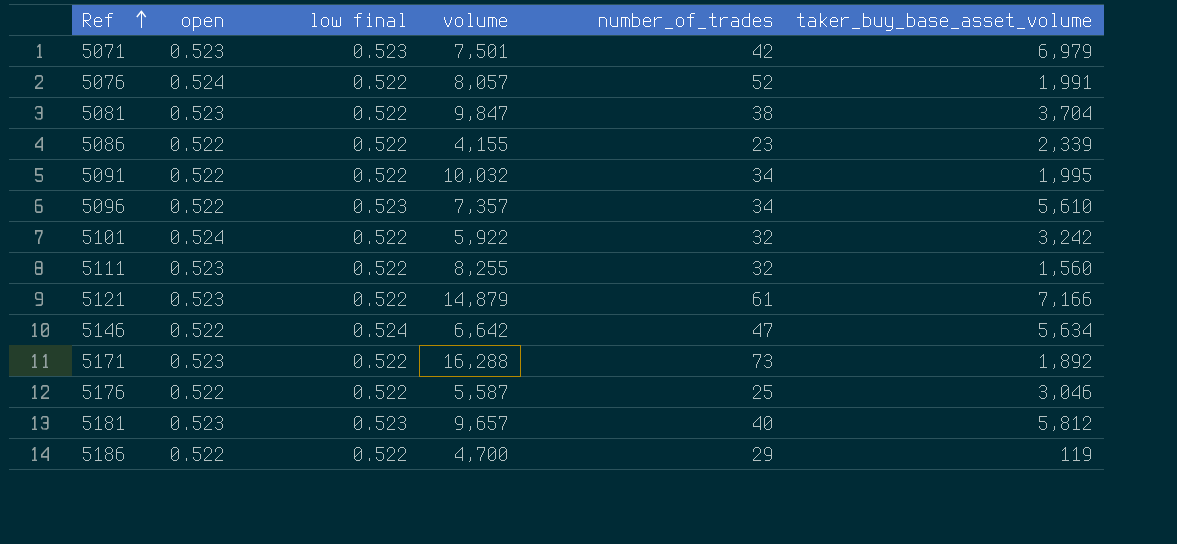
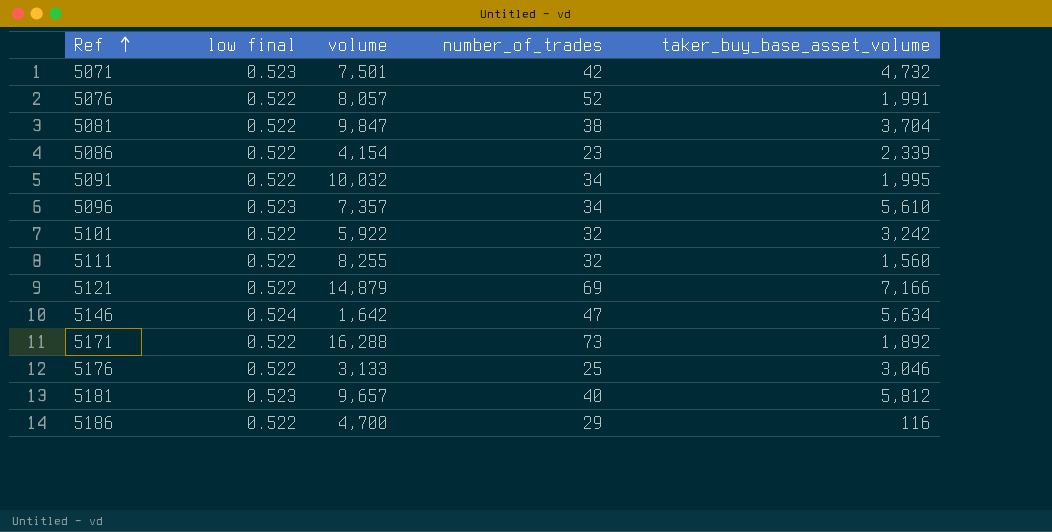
column open | position: 2 -> none
5071 | taker_buy_base_asset_volume: 6,979 -> 4,732
5086 | volume: 4,155 -> 4,154
5121 | number_of_trades: 61 -> 69
5146 | volume: 6,642 -> 1,642
5176 | volume: 5,587 -> 3,133
5186 | taker_buy_base_asset_volume: 119 -> 116

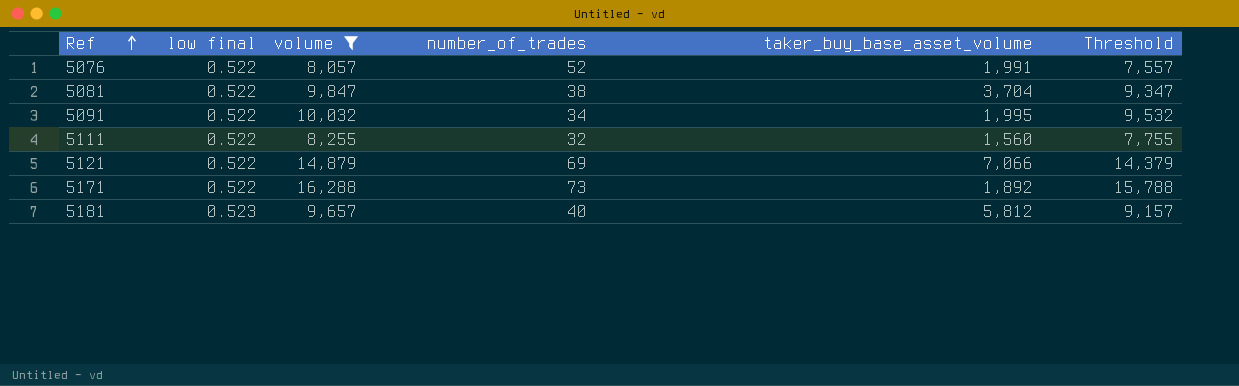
filter: none -> volume >= 8,057
column Threshold | formula: none -> [volume] - 500
5121 | taker_buy_base_asset_volume: 7,166 -> 7,066

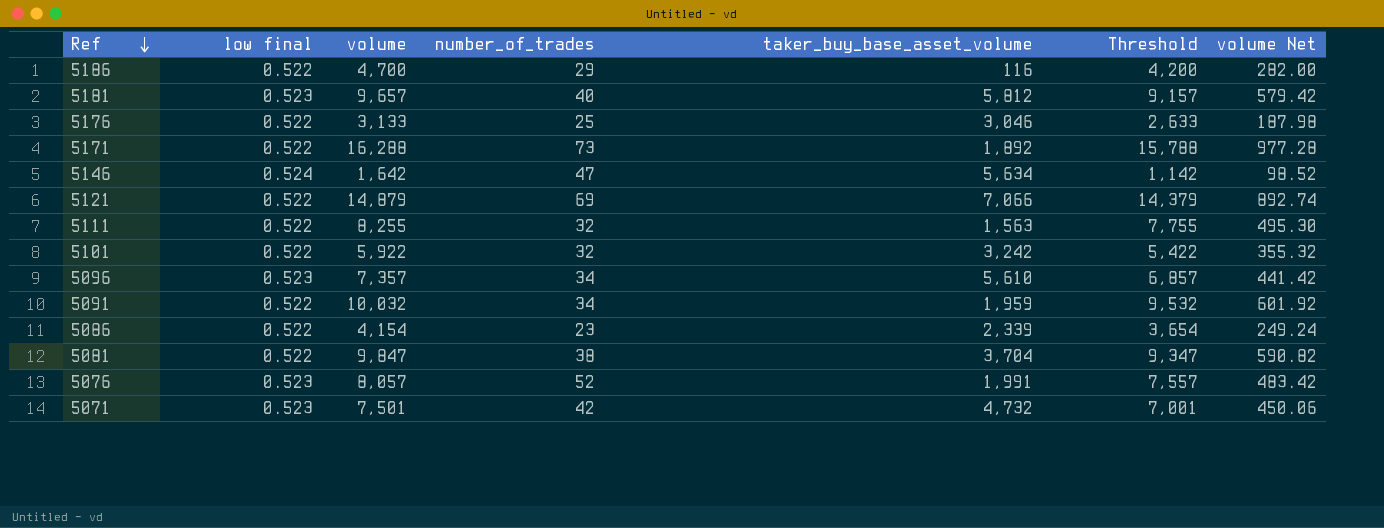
filter: volume >= 8,057 -> none
row order: Ref ascending -> Ref descending
column volume Net | formula: none -> [volume] * 0.06
5111 | taker_buy_base_asset_volume: 1,560 -> 1,563
5091 | taker_buy_base_asset_volume: 1,995 -> 1,959
5076 | low final: 0.522 -> 0.523

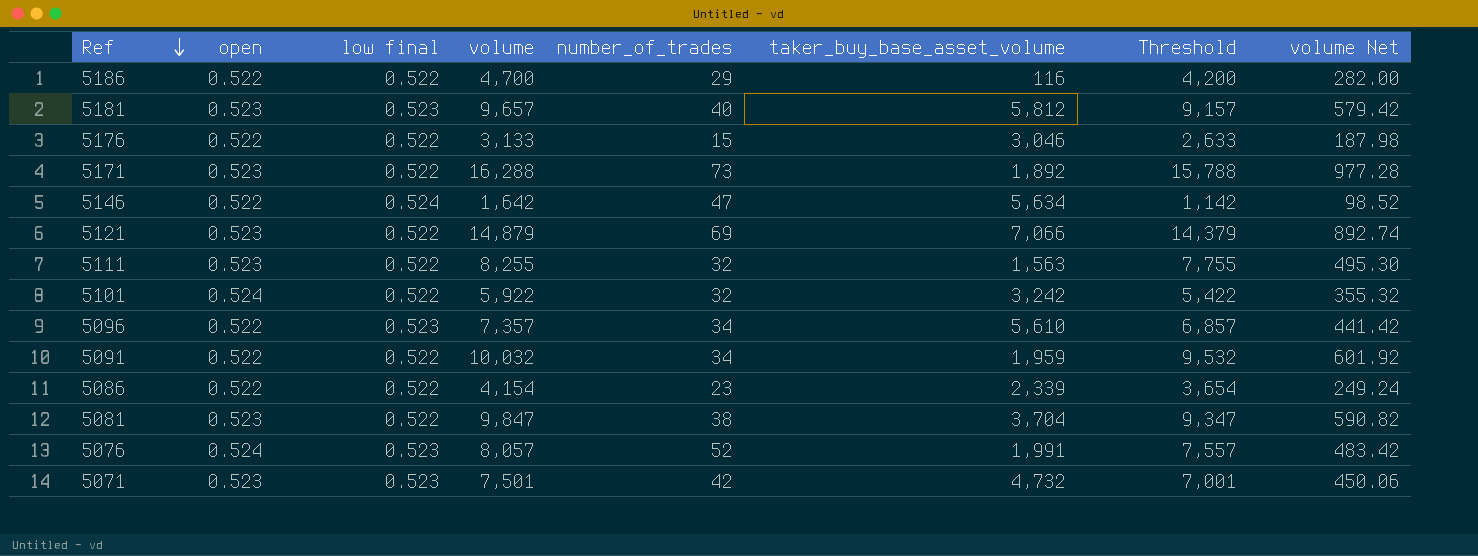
column open | position: none -> 2
5176 | number_of_trades: 25 -> 15

